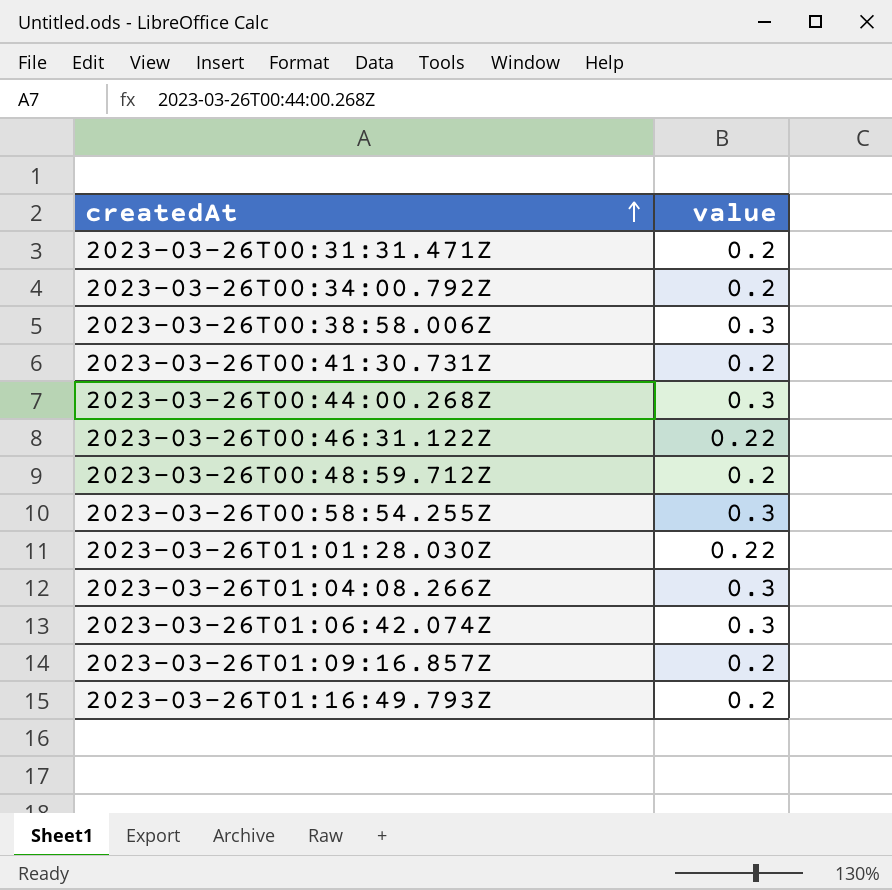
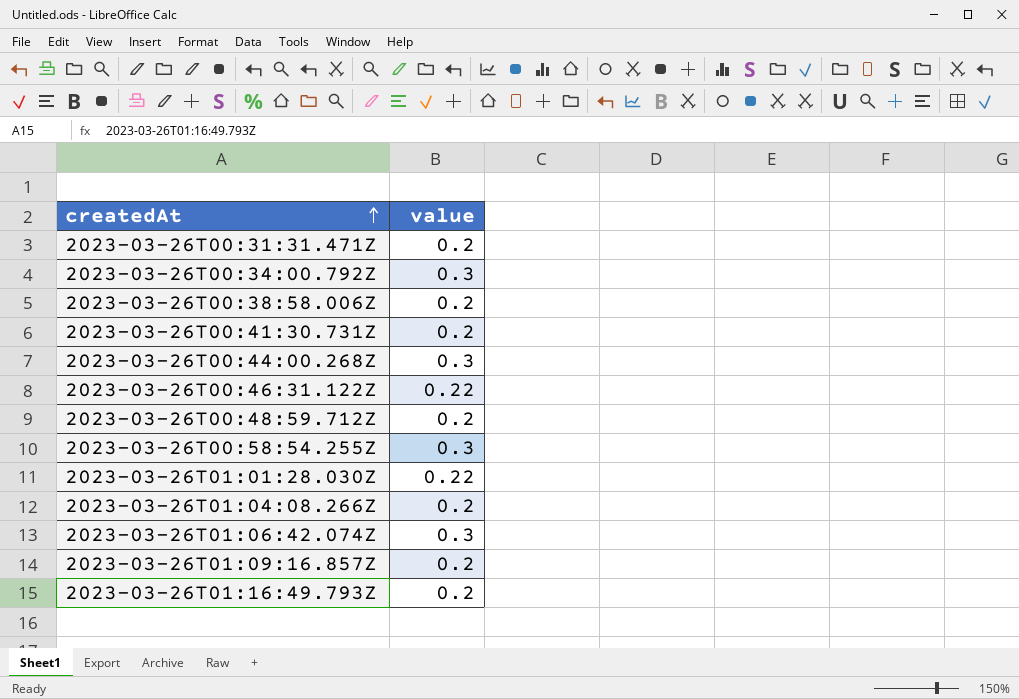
2023-03-26T00:34:00.792Z | value: 0.2 -> 0.3
2023-03-26T00:38:58.006Z | value: 0.3 -> 0.2
2023-03-26T01:04:08.266Z | value: 0.3 -> 0.2

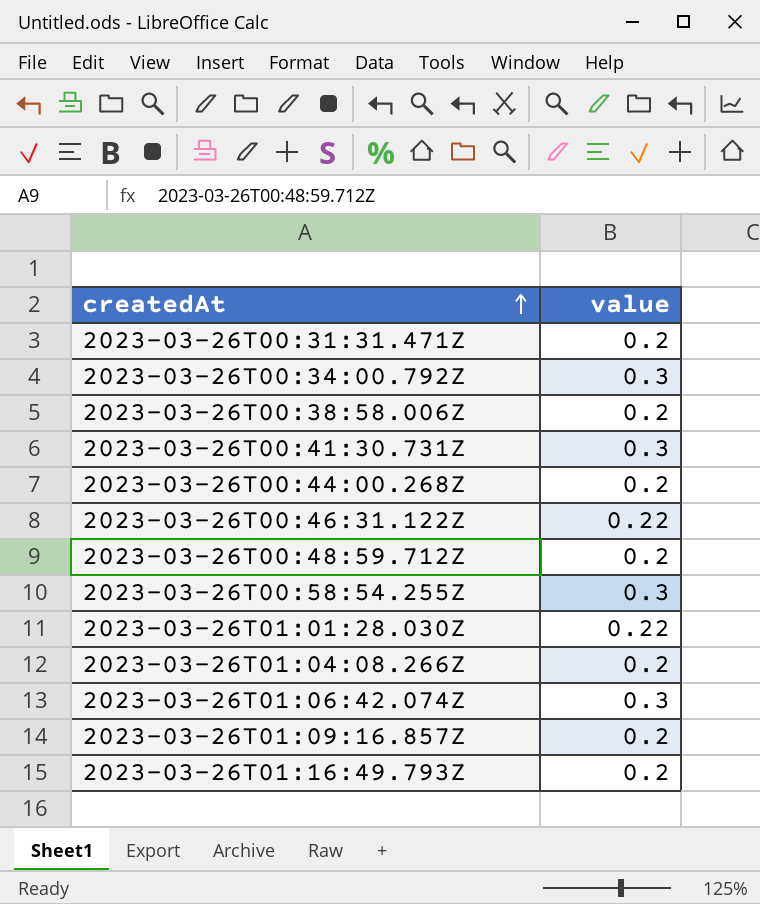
2023-03-26T00:41:30.731Z | value: 0.2 -> 0.3
2023-03-26T00:44:00.268Z | value: 0.3 -> 0.2

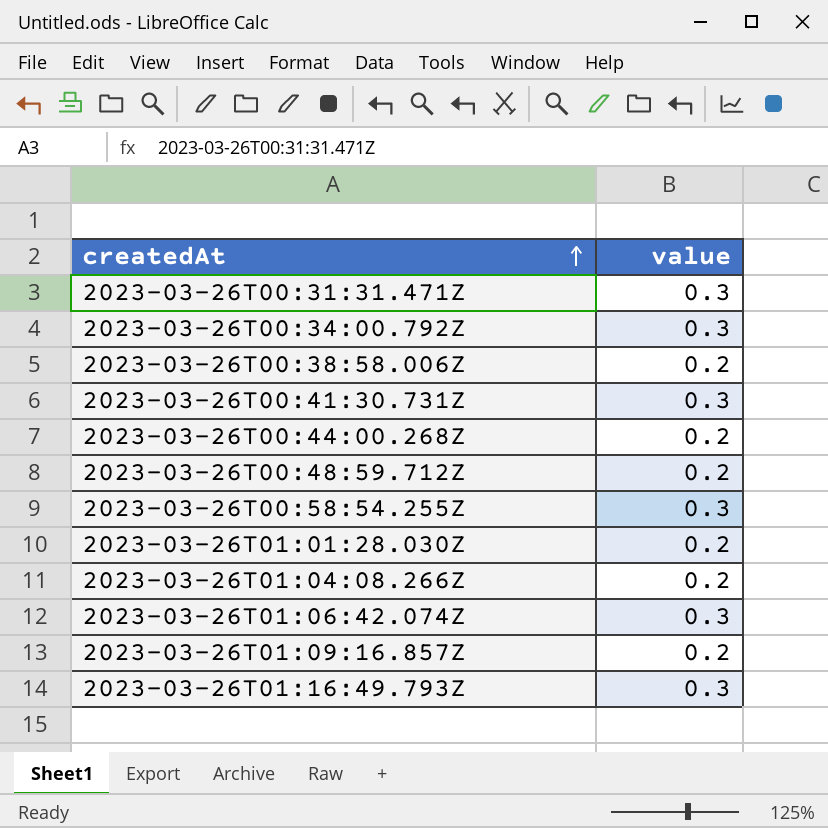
row 2023-03-26T00:46:31.122Z: 0.22 -> none
2023-03-26T00:31:31.471Z | value: 0.2 -> 0.3
2023-03-26T01:01:28.030Z | value: 0.22 -> 0.2
2023-03-26T01:16:49.793Z | value: 0.2 -> 0.3

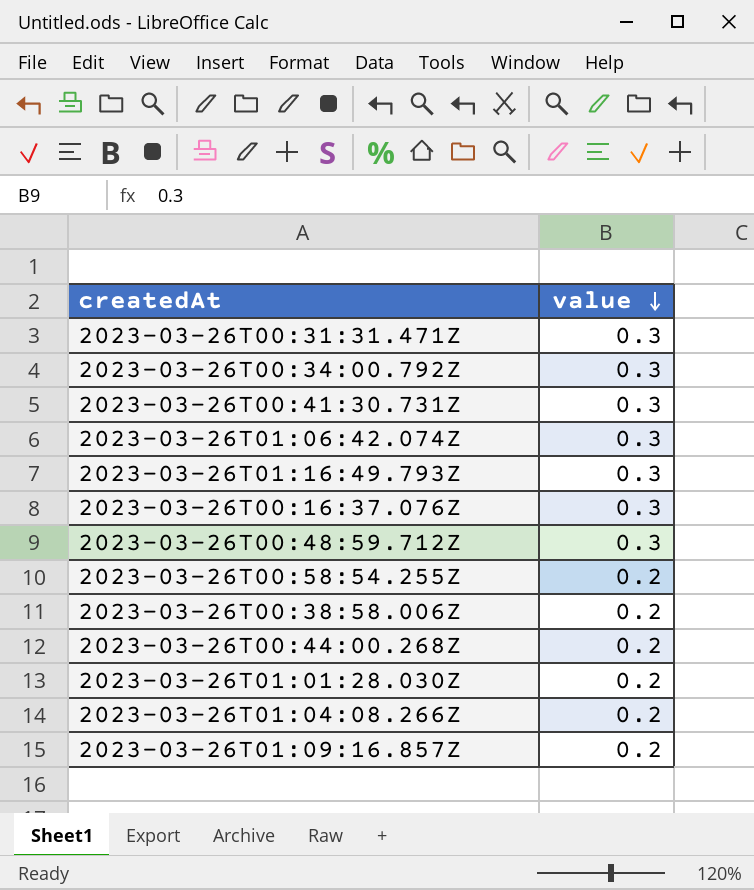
row order: createdAt ascending -> value descending
row 2023-03-26T00:16:37.076Z: none -> 0.3
2023-03-26T00:48:59.712Z | value: 0.2 -> 0.3
2023-03-26T00:58:54.255Z | value: 0.3 -> 0.2

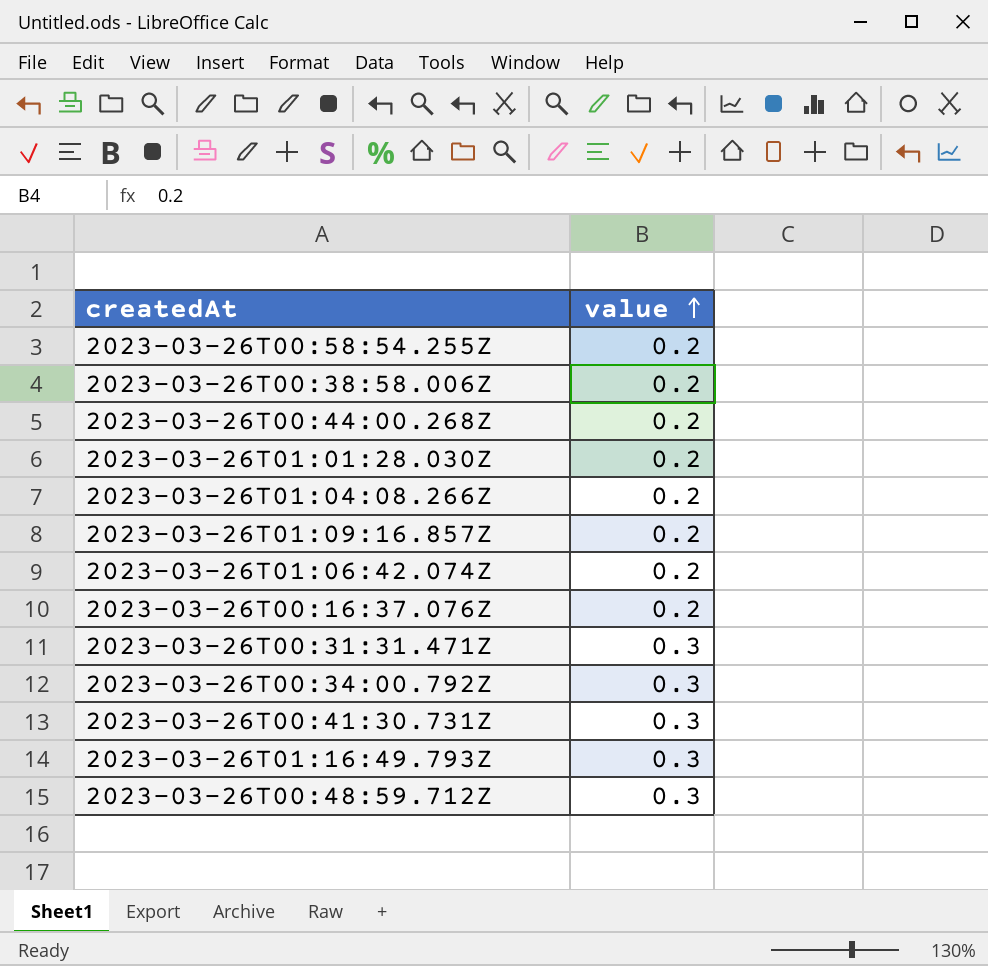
row order: value descending -> value ascending
2023-03-26T01:06:42.074Z | value: 0.3 -> 0.2
2023-03-26T00:16:37.076Z | value: 0.3 -> 0.2

